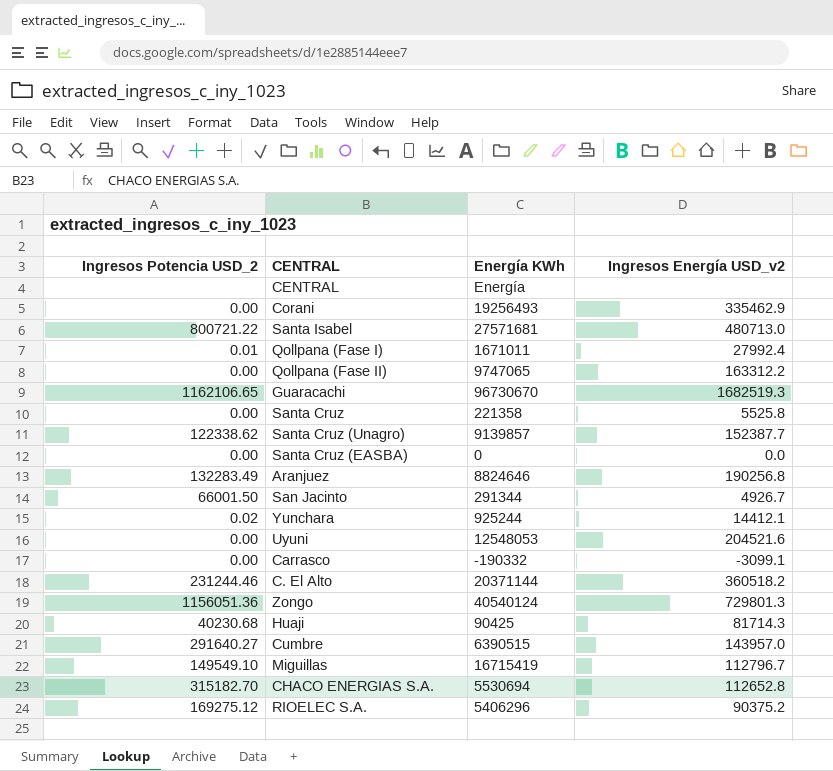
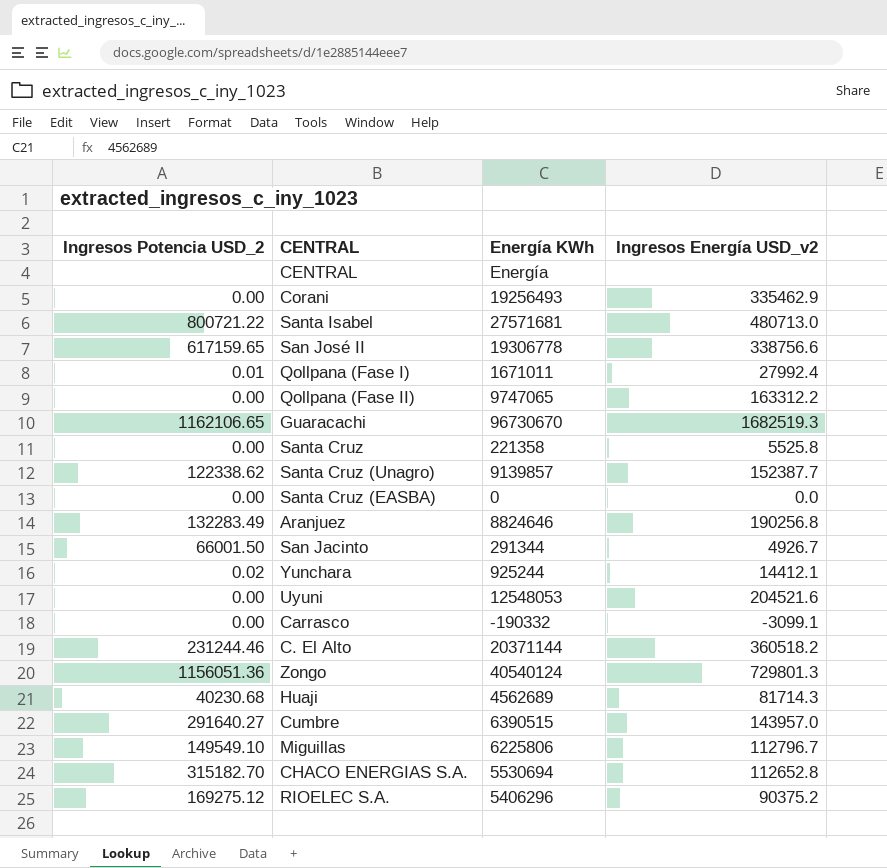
row San José II: none -> 617159.65 | 19306778 | 338756.6
Huaji | Energía KWh: 90425 -> 4562689
Miguillas | Energía KWh: 16715419 -> 6225806

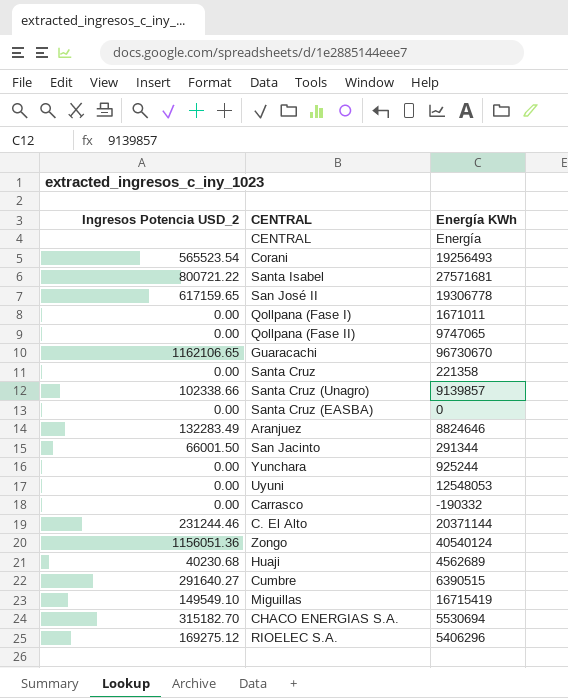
column Ingresos Energía USD_v2 | position: 4 -> none
Corani | Ingresos Potencia USD_2: 0.00 -> 565523.54
Qollpana (Fase I) | Ingresos Potencia USD_2: 0.01 -> 0.00
Santa Cruz (Unagro) | Ingresos Potencia USD_2: 122338.62 -> 102338.66
Yunchara | Ingresos Potencia USD_2: 0.02 -> 0.00
Miguillas | Energía KWh: 6225806 -> 16715419

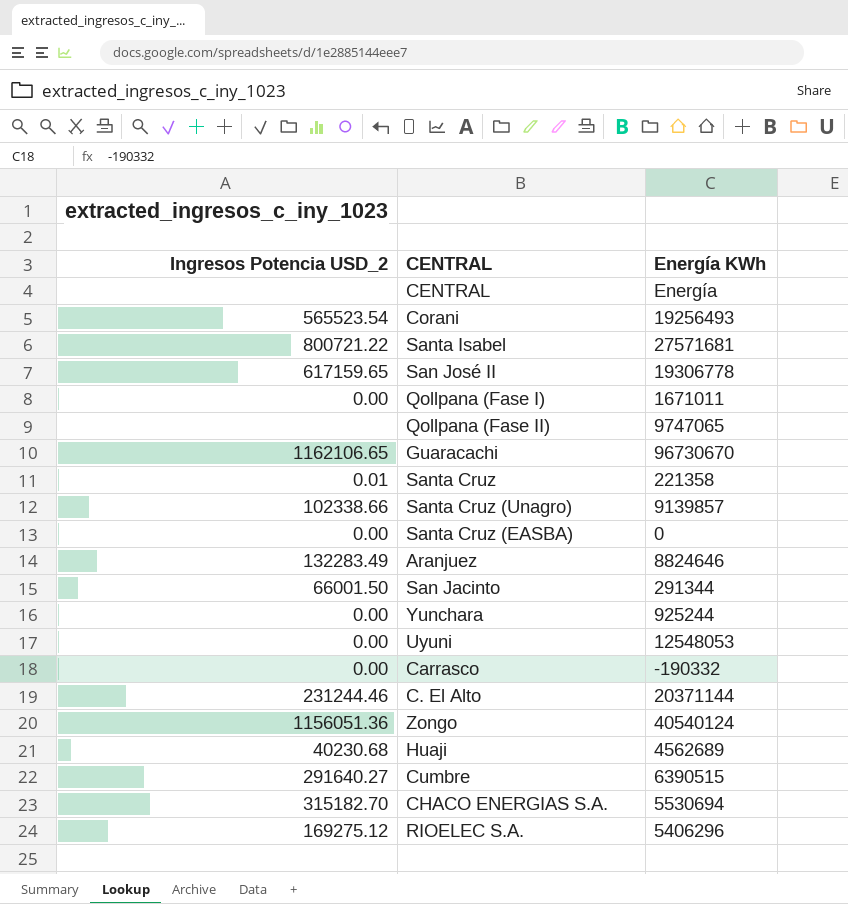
row Miguillas: 149549.10 | 16715419 -> none
Qollpana (Fase II) | Ingresos Potencia USD_2: 0.00 -> none
Santa Cruz | Ingresos Potencia USD_2: 0.00 -> 0.01

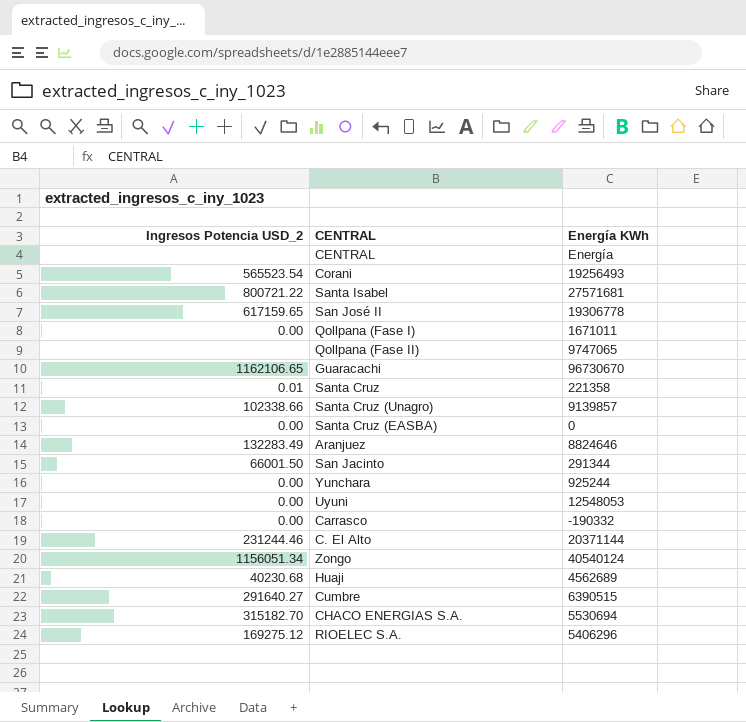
Zongo | Ingresos Potencia USD_2: 1156051.36 -> 1156051.34

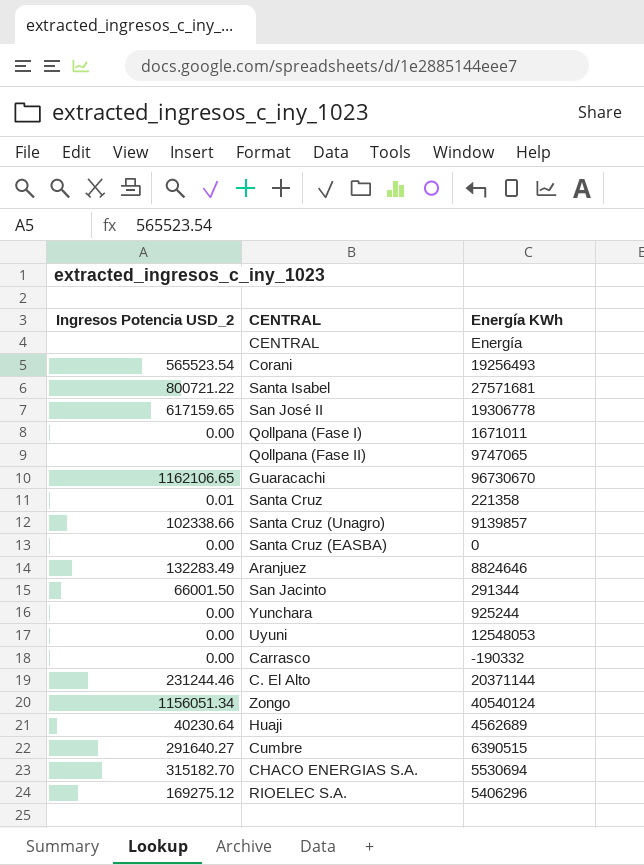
Huaji | Ingresos Potencia USD_2: 40230.68 -> 40230.64

